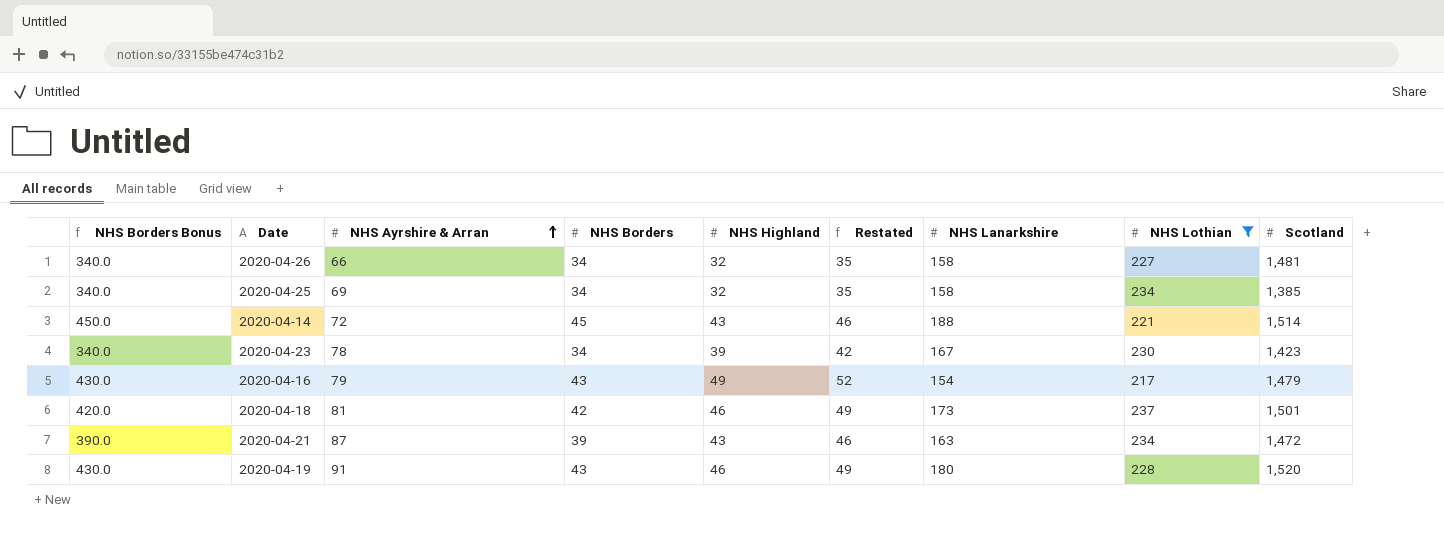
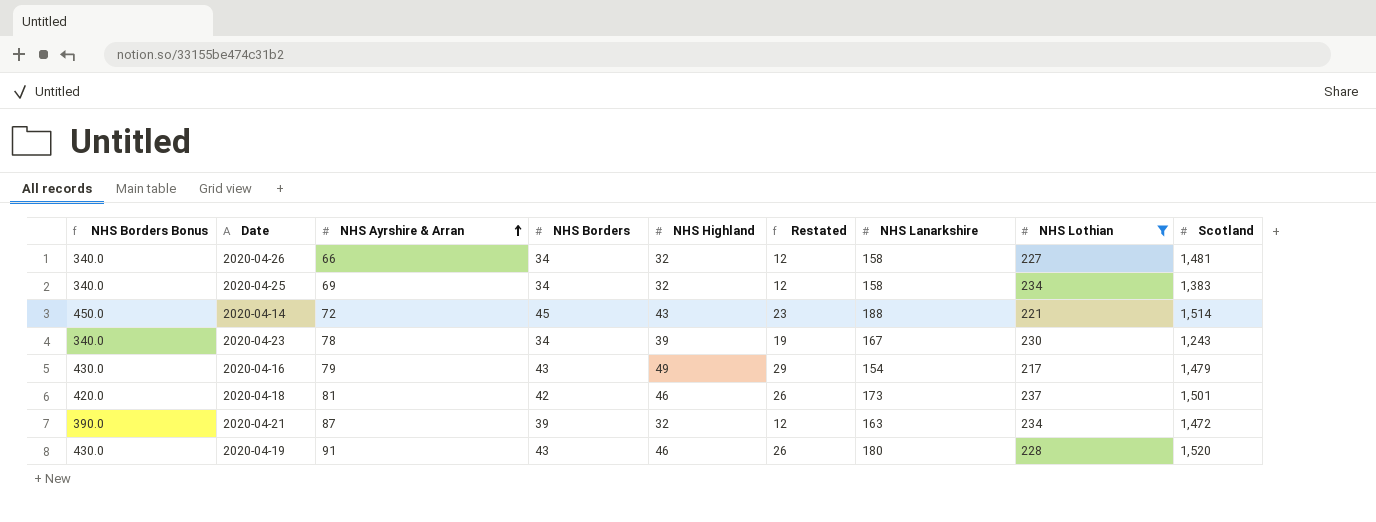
column Restated | formula: [NHS Highland] + 3 -> [NHS Highland] - 20
2020-04-25 | Scotland: 1,385 -> 1,383
2020-04-23 | Scotland: 1,423 -> 1,243
2020-04-21 | NHS Highland: 43 -> 32

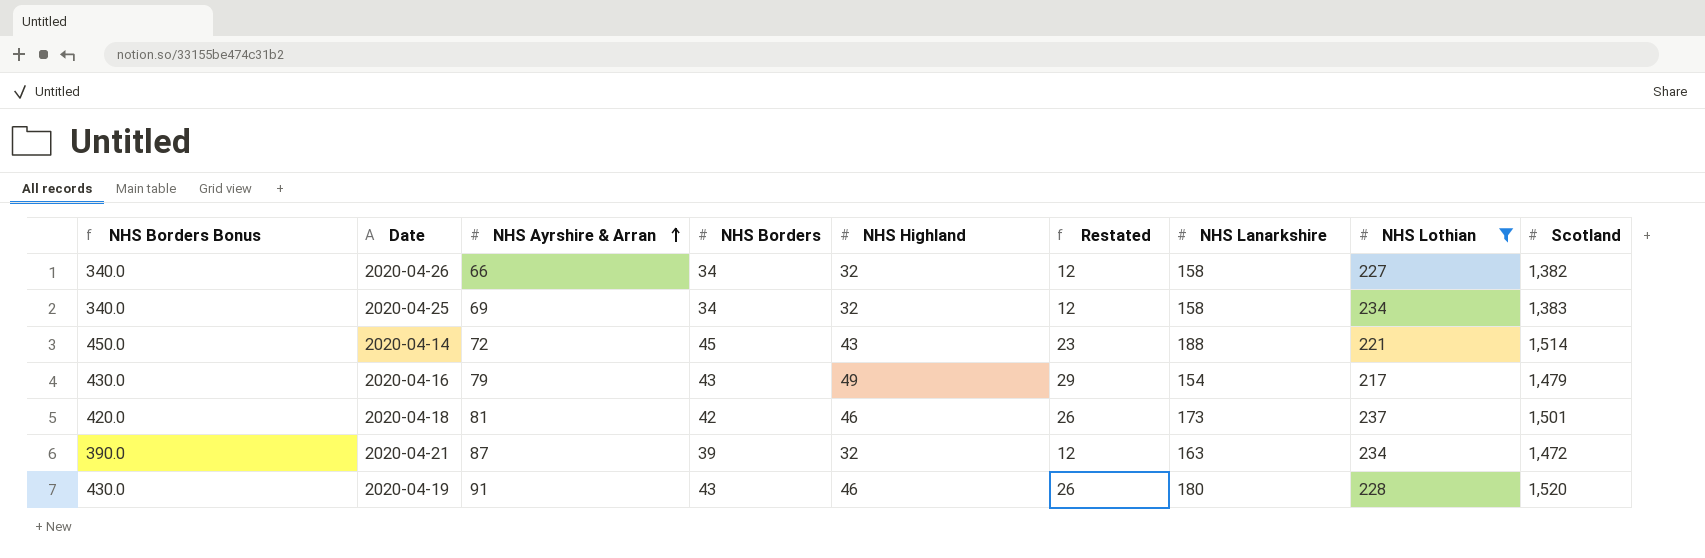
row 2020-04-23: 340.0 | 78 | 34 | 39 | 19 | 167 | 230 | 1,243 -> none
2020-04-26 | Scotland: 1,481 -> 1,382

